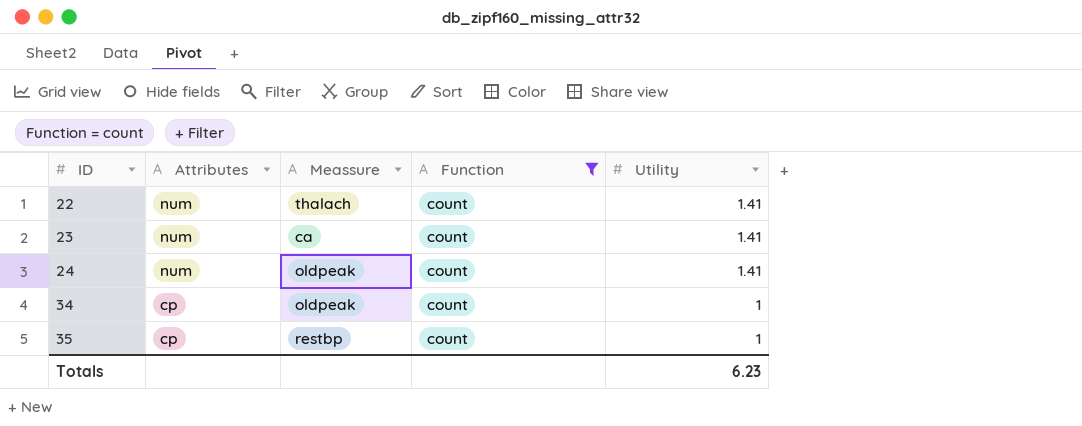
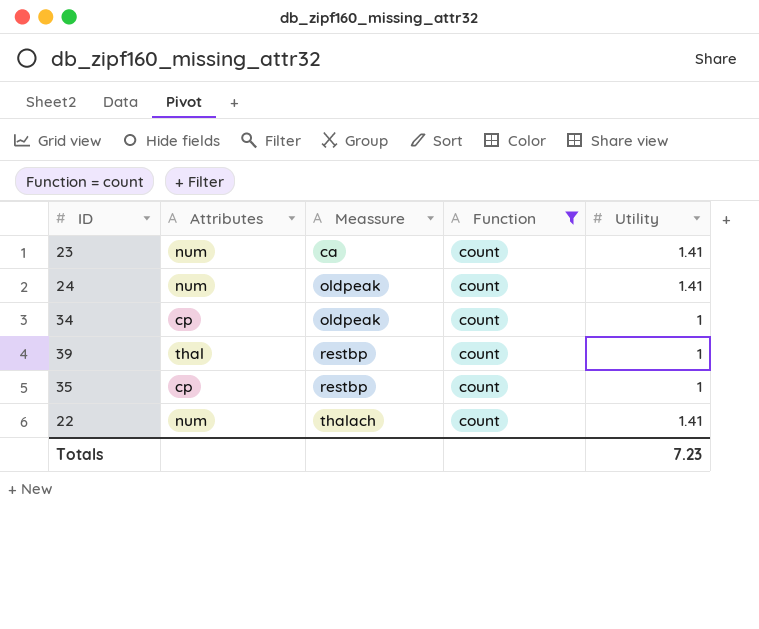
row order: ID ascending -> Meassure ascending
row 39: none -> thal | restbp | count | 1
Totals | Utility: 6.23 -> 7.23

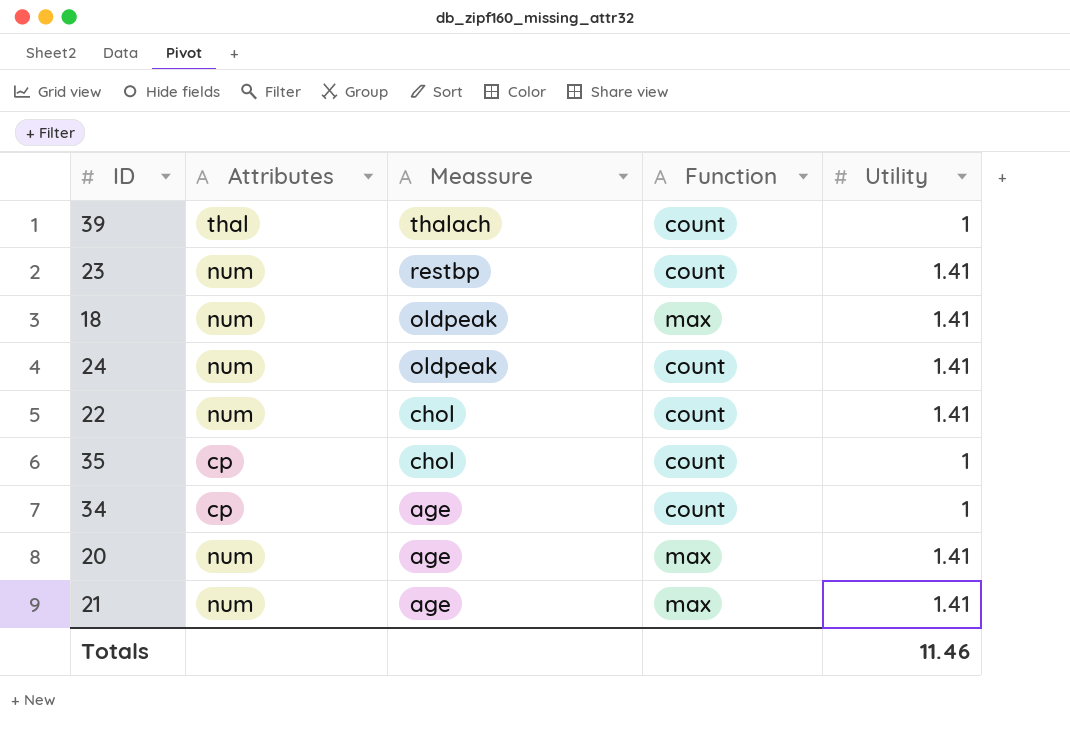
filter: Function = count -> none
row order: Meassure ascending -> Meassure descending
39 | Meassure: restbp -> thalach
23 | Meassure: ca -> restbp
22 | Meassure: thalach -> chol
35 | Meassure: restbp -> chol
34 | Meassure: oldpeak -> age
Totals | Utility: 7.23 -> 11.46

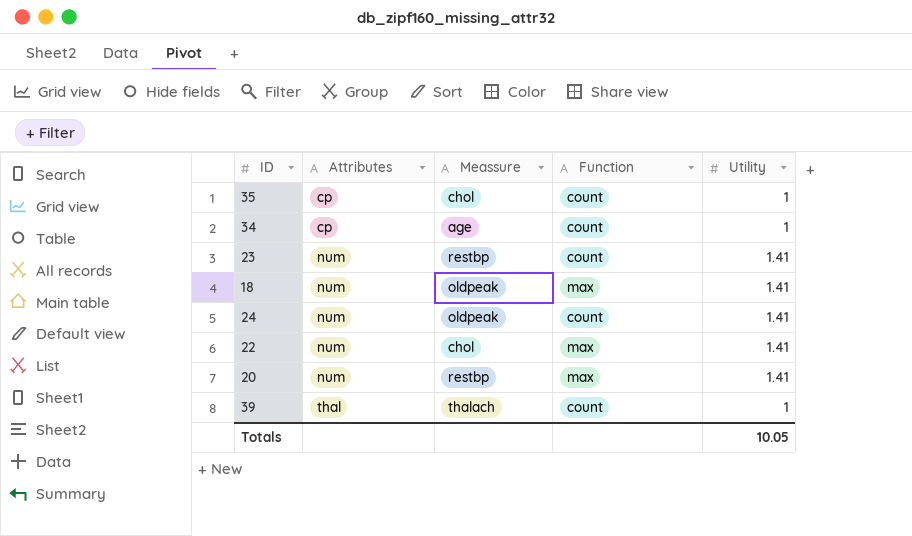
row order: Meassure descending -> Attributes ascending
row 21: num | age | max | 1.41 -> none
22 | Function: count -> max
20 | Meassure: age -> restbp
Totals | Utility: 11.46 -> 10.05

